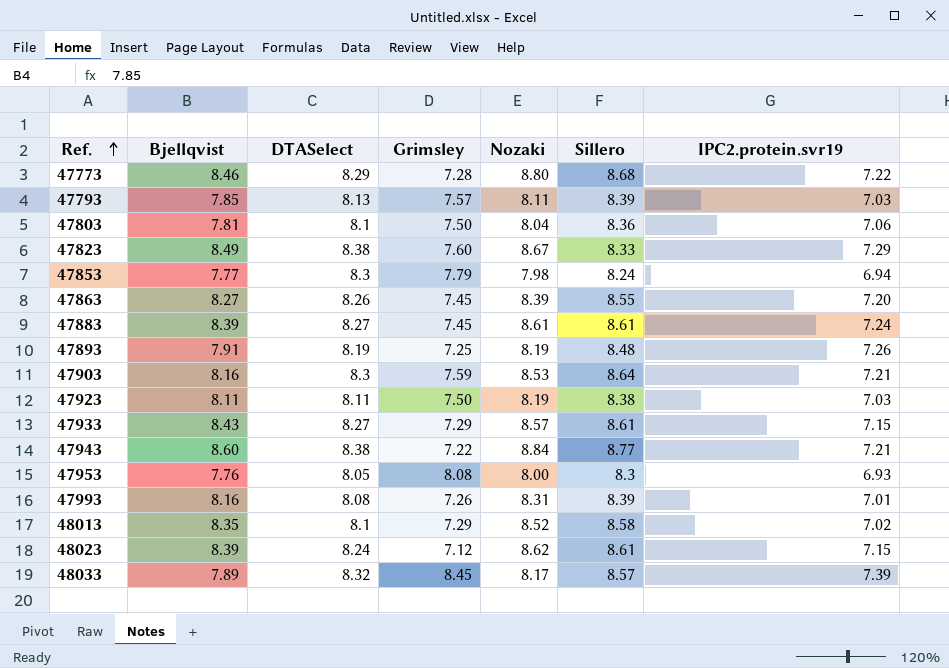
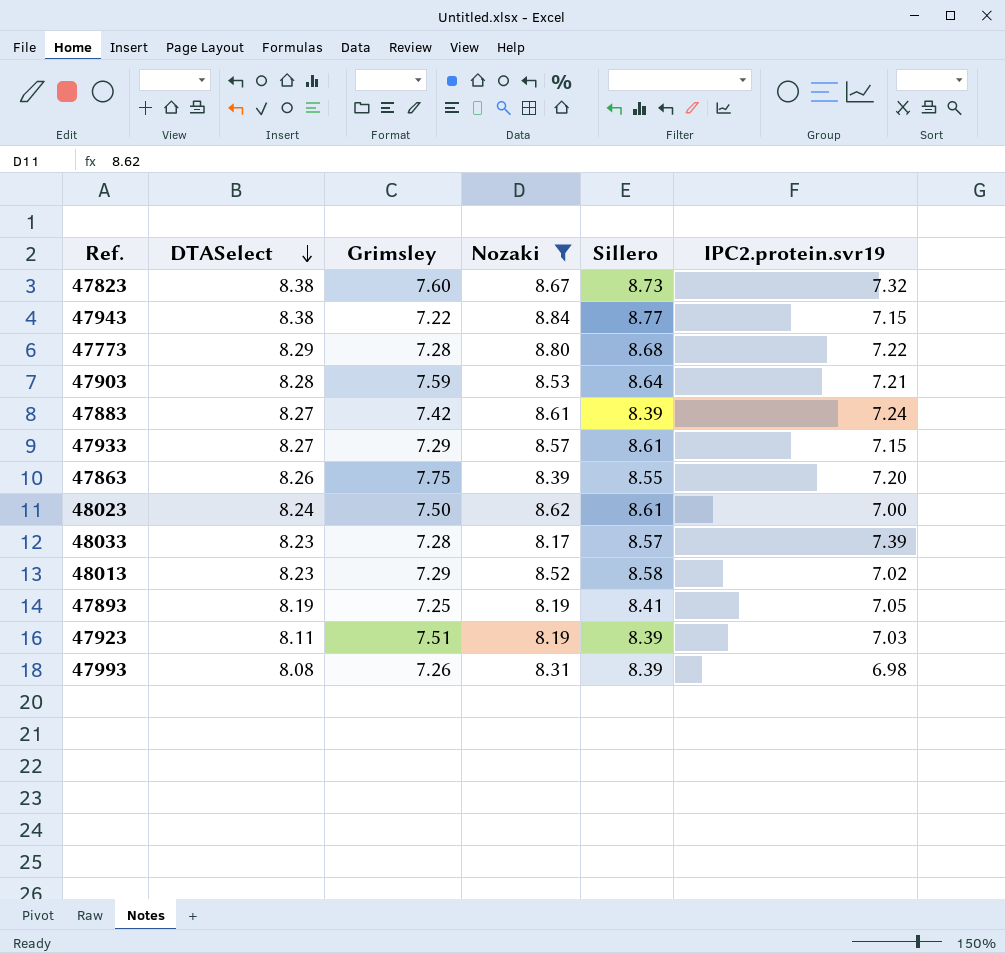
filter: none -> Nozaki >= 8.17
row order: Ref. ascending -> DTASelect descending
column Bjellqvist | position: 2 -> none
47823 | Sillero: 8.33 -> 8.73
47823 | IPC2.protein.svr19: 7.29 -> 7.32
47943 | IPC2.protein.svr19: 7.21 -> 7.15
47903 | DTASelect: 8.3 -> 8.28
47883 | Grimsley: 7.45 -> 7.42
47883 | Sillero: 8.61 -> 8.39
47863 | Grimsley: 7.45 -> 7.75
48023 | Grimsley: 7.12 -> 7.50
48023 | IPC2.protein.svr19: 7.15 -> 7.00
48033 | DTASelect: 8.32 -> 8.23
48033 | Grimsley: 8.45 -> 7.28
48013 | DTASelect: 8.1 -> 8.23
47893 | Sillero: 8.48 -> 8.41
47893 | IPC2.protein.svr19: 7.26 -> 7.05
47923 | Grimsley: 7.50 -> 7.51
47923 | Sillero: 8.38 -> 8.39
47993 | IPC2.protein.svr19: 7.01 -> 6.98

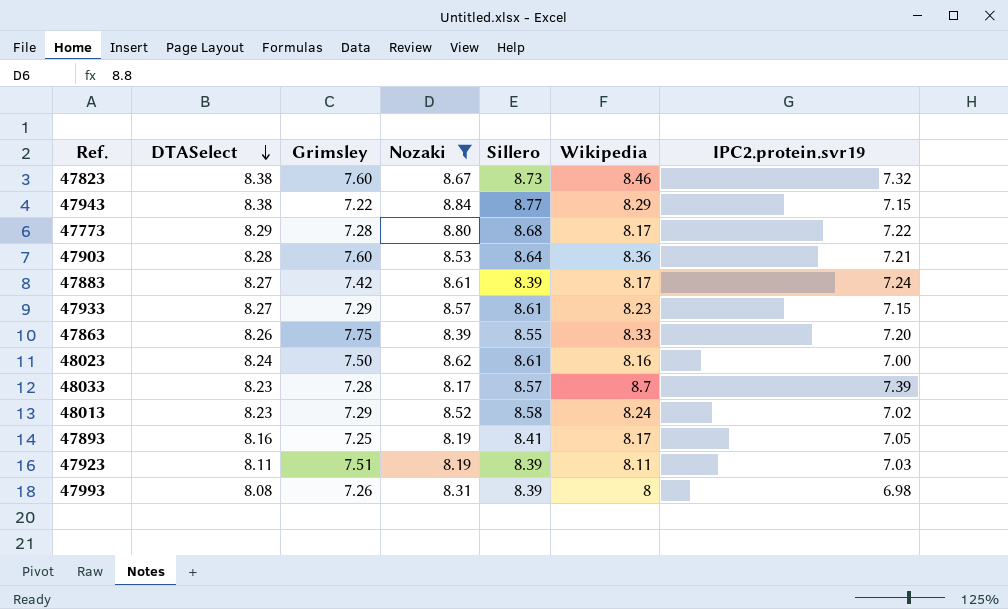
column Wikipedia | position: none -> 6
47903 | Grimsley: 7.59 -> 7.60
47893 | DTASelect: 8.19 -> 8.16

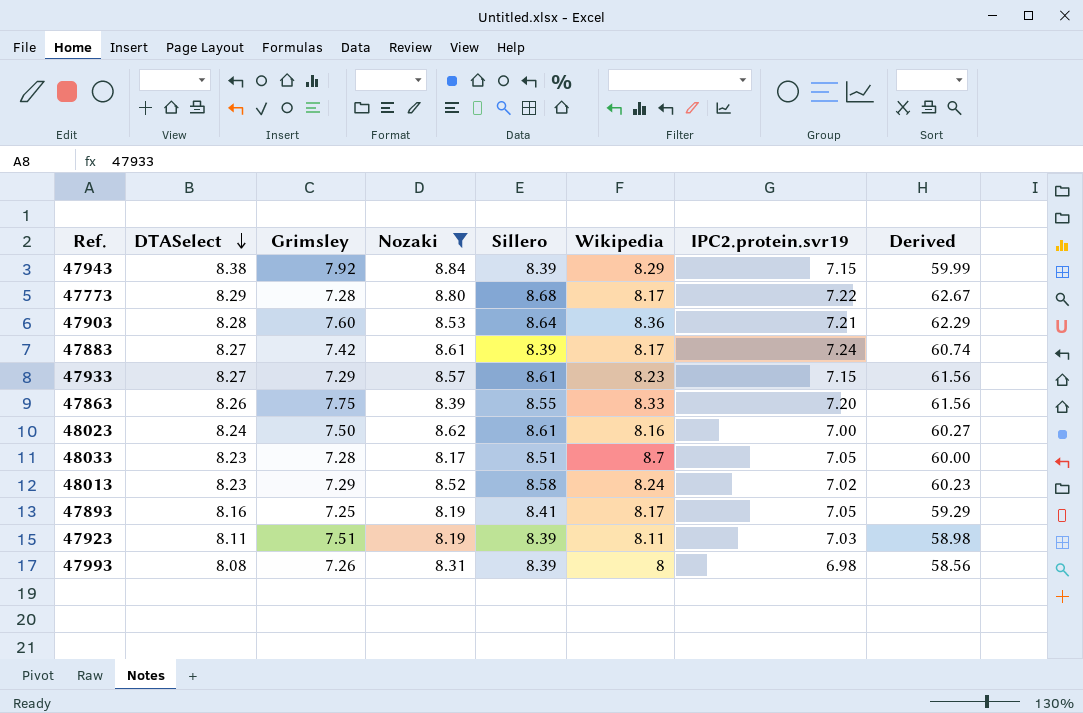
column Derived | formula: none -> [Sillero] * [IPC2.protein.svr19]
row 47823: 8.38 | 7.60 | 8.67 | 8.73 | 8.46 | 7.32 -> none
47943 | Grimsley: 7.22 -> 7.92
47943 | Sillero: 8.77 -> 8.39
48033 | Sillero: 8.57 -> 8.51
48033 | IPC2.protein.svr19: 7.39 -> 7.05

